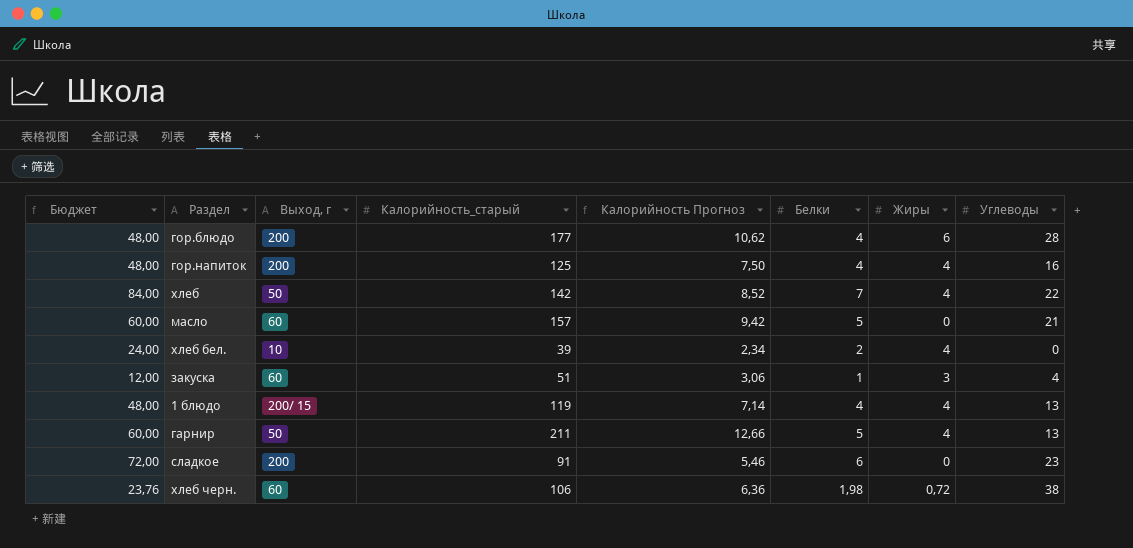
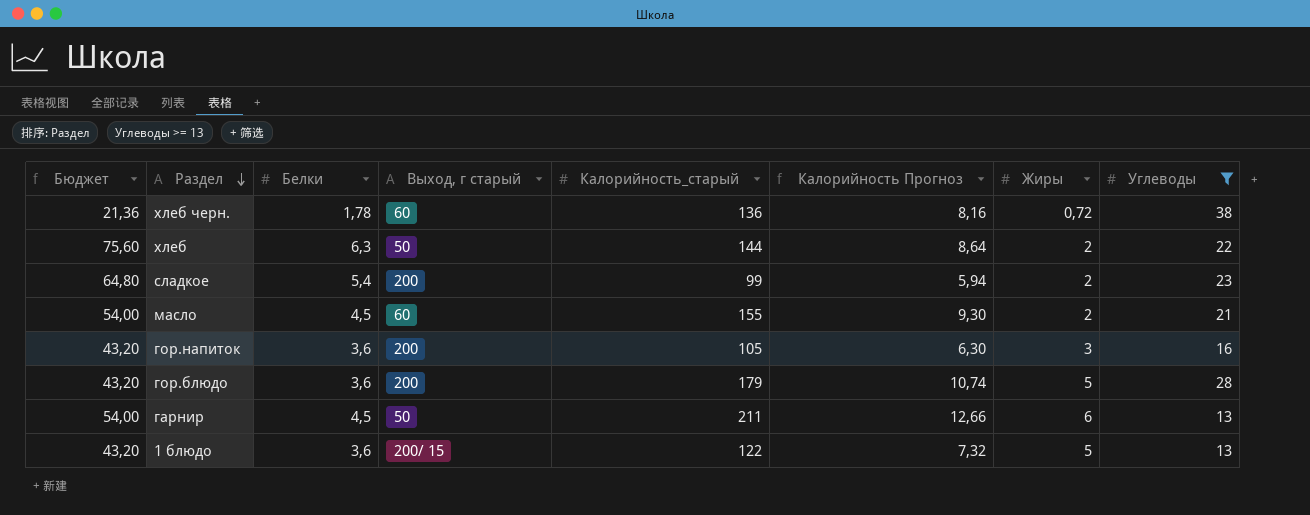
filter: none -> Углеводы >= 13
row order: none -> Раздел descending
column Белки | position: 6 -> 3
column name: Выход, г -> Выход, г старый
хлеб черн. | Бюджет: 23,76 -> 21,36
хлеб черн. | Белки: 1,98 -> 1,78
хлеб черн. | Калорийность_старый: 106 -> 136
хлеб черн. | Калорийность Прогноз: 6,36 -> 8,16
хлеб | Бюджет: 84,00 -> 75,60
хлеб | Белки: 7 -> 6,3
хлеб | Калорийность_старый: 142 -> 144
хлеб | Калорийность Прогноз: 8,52 -> 8,64
хлеб | Жиры: 4 -> 2
сладкое | Бюджет: 72,00 -> 64,80
сладкое | Белки: 6 -> 5,4
сладкое | Калорийность_старый: 91 -> 99
сладкое | Калорийность Прогноз: 5,46 -> 5,94
сладкое | Жиры: 0 -> 2
масло | Бюджет: 60,00 -> 54,00
масло | Белки: 5 -> 4,5
масло | Калорийность_старый: 157 -> 155
масло | Калорийность Прогноз: 9,42 -> 9,30
масло | Жиры: 0 -> 2
гор.напиток | Бюджет: 48,00 -> 43,20
гор.напиток | Белки: 4 -> 3,6
гор.напиток | Калорийность_старый: 125 -> 105
гор.напиток | Калорийность Прогноз: 7,50 -> 6,30
гор.напиток | Жиры: 4 -> 3
гор.блюдо | Бюджет: 48,00 -> 43,20
гор.блюдо | Белки: 4 -> 3,6
гор.блюдо | Калорийность_старый: 177 -> 179
гор.блюдо | Калорийность Прогноз: 10,62 -> 10,74
гор.блюдо | Жиры: 6 -> 5
гарнир | Бюджет: 60,00 -> 54,00
гарнир | Белки: 5 -> 4,5
гарнир | Жиры: 4 -> 6
1 блюдо | Бюджет: 48,00 -> 43,20
1 блюдо | Белки: 4 -> 3,6
1 блюдо | Калорийность_старый: 119 -> 122
1 блюдо | Калорийность Прогноз: 7,14 -> 7,32
1 блюдо | Жиры: 4 -> 5

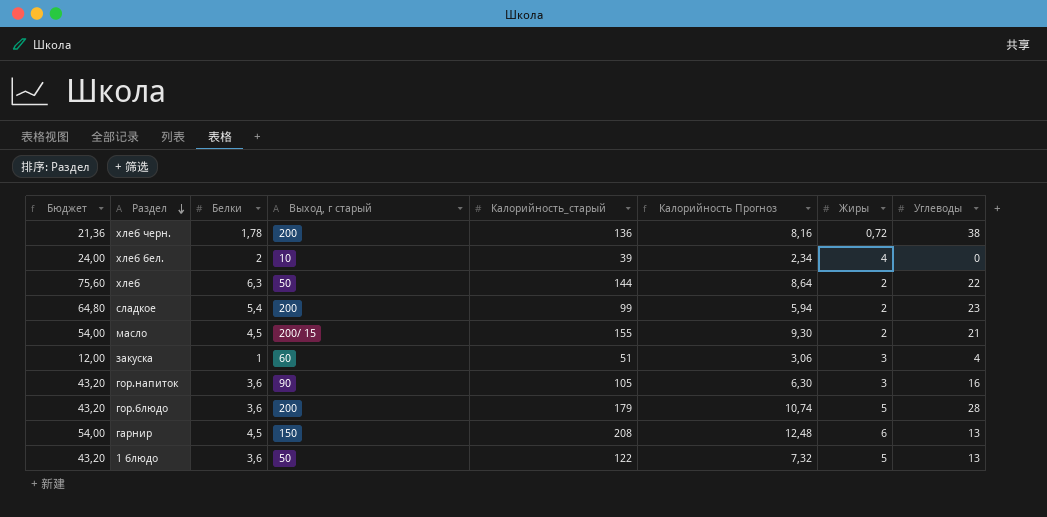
filter: Углеводы >= 13 -> none
хлеб черн. | Выход, г старый: 60 -> 200
масло | Выход, г старый: 60 -> 200/ 15
гор.напиток | Выход, г старый: 200 -> 90
гарнир | Выход, г старый: 50 -> 150
гарнир | Калорийность_старый: 211 -> 208
гарнир | Калорийность Прогноз: 12,66 -> 12,48
1 блюдо | Выход, г старый: 200/ 15 -> 50

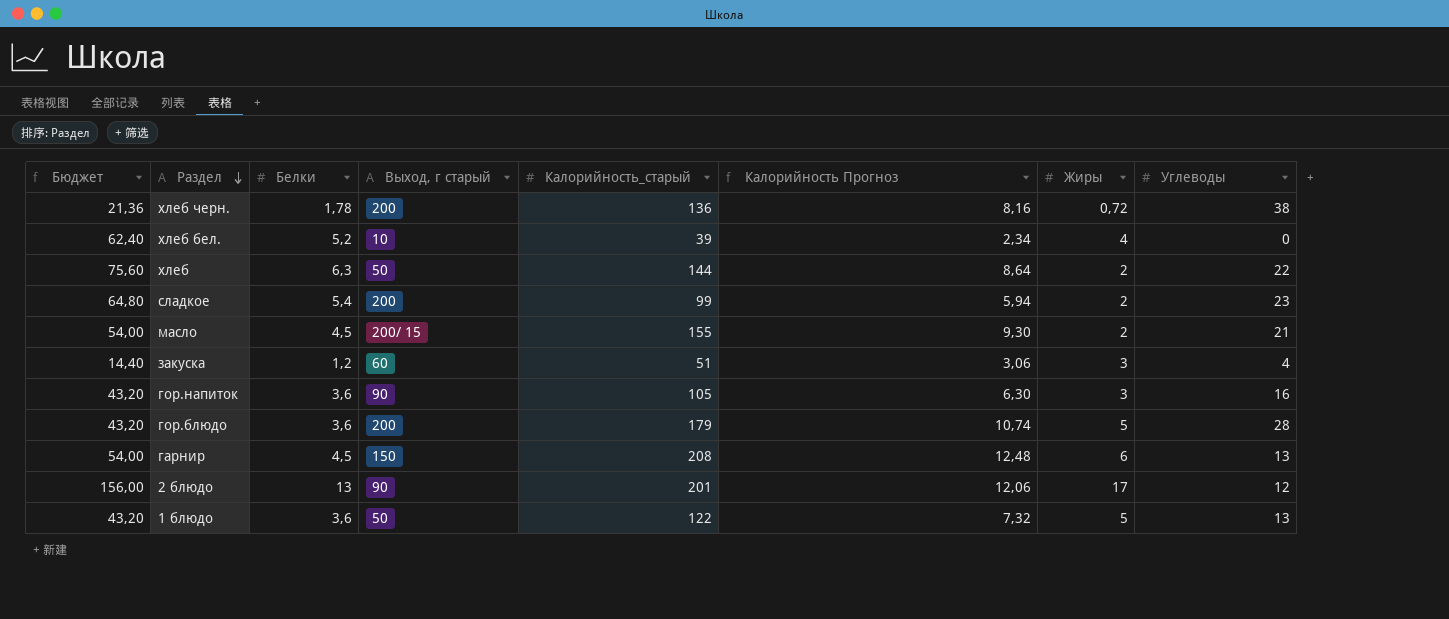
хлеб бел. | Бюджет: 24,00 -> 62,40
хлеб бел. | Белки: 2 -> 5,2
закуска | Бюджет: 12,00 -> 14,40
закуска | Белки: 1 -> 1,2
row 2 блюдо: none -> 156,00 | 13 | 90 | 201 | 12,06 | 17 | 12

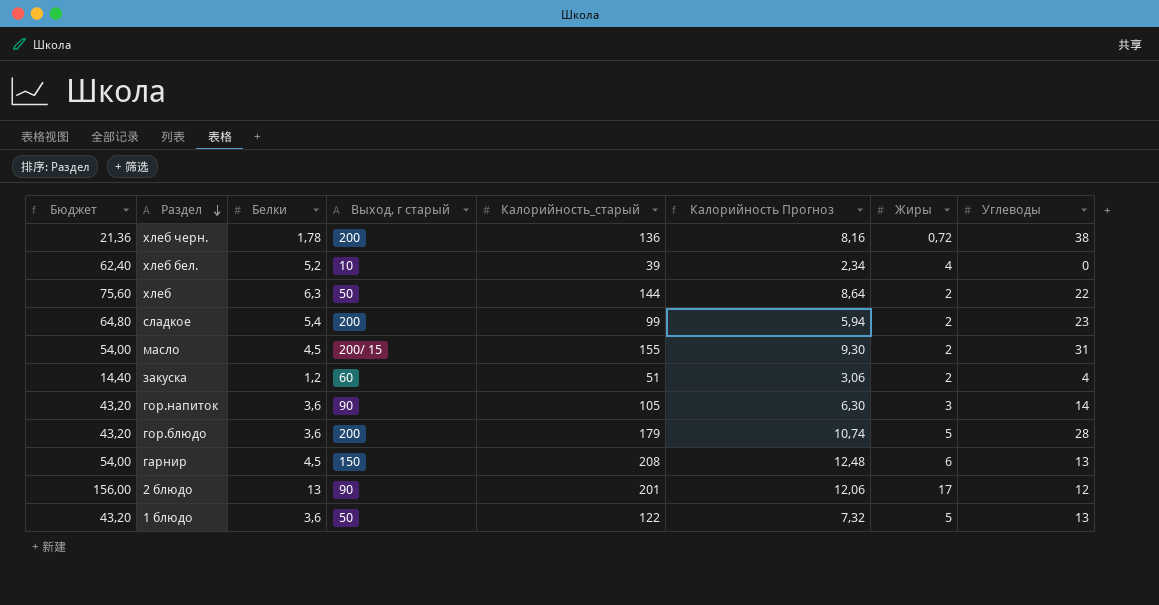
масло | Углеводы: 21 -> 31
закуска | Жиры: 3 -> 2
гор.напиток | Углеводы: 16 -> 14

